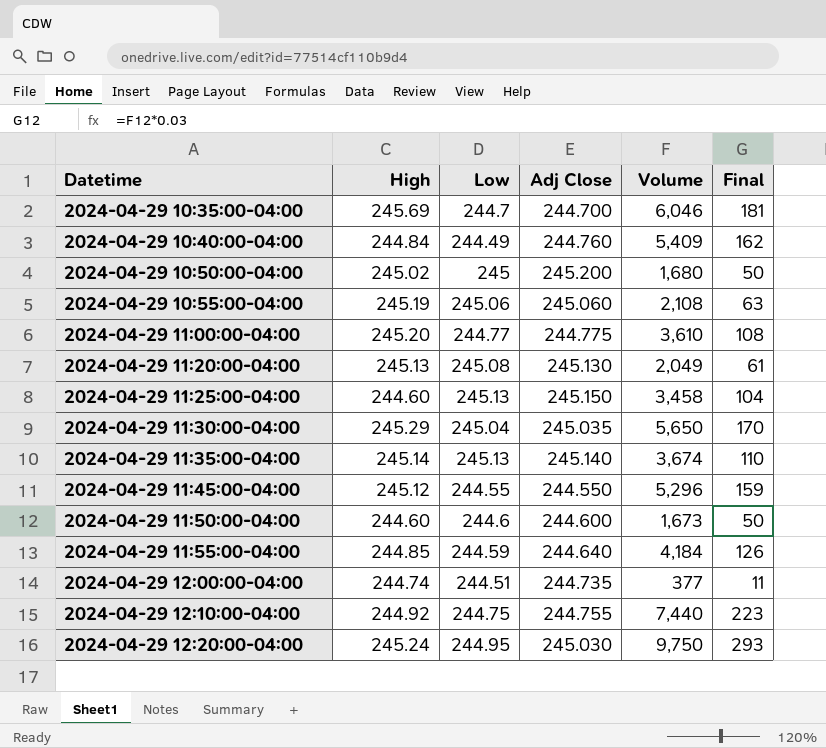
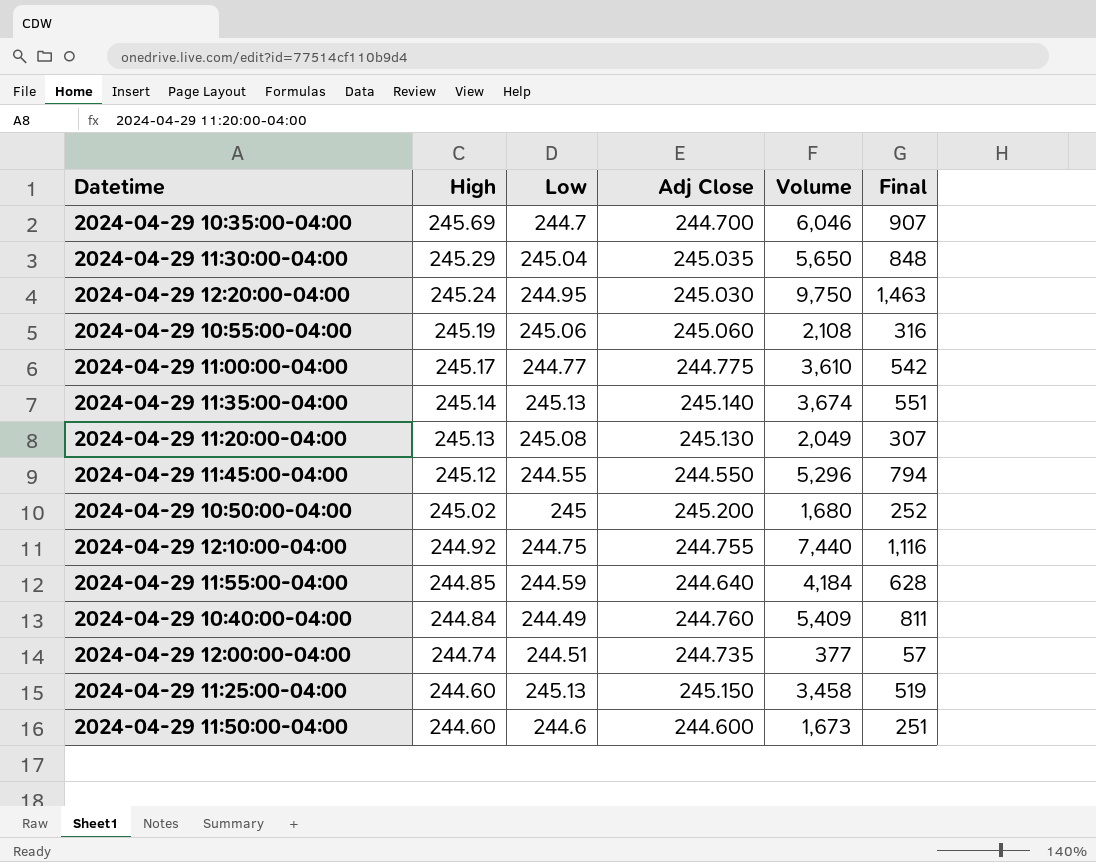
row order: Datetime ascending -> High descending
column Final | formula: [Volume] * 0.03 -> [Volume] * 0.15
2024-04-29 11:00:00-04:00 | High: 245.20 -> 245.17

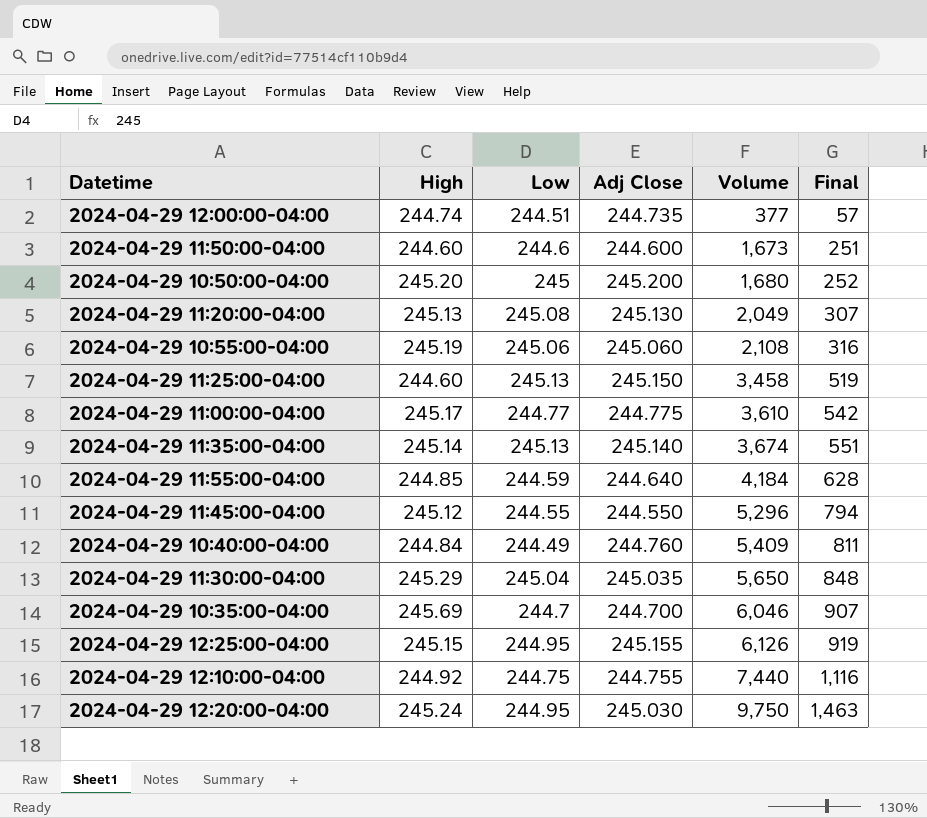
row order: High descending -> Volume ascending
2024-04-29 10:50:00-04:00 | High: 245.02 -> 245.20
row 2024-04-29 12:25:00-04:00: none -> 245.15 | 244.95 | 245.155 | 6,126 | 919

